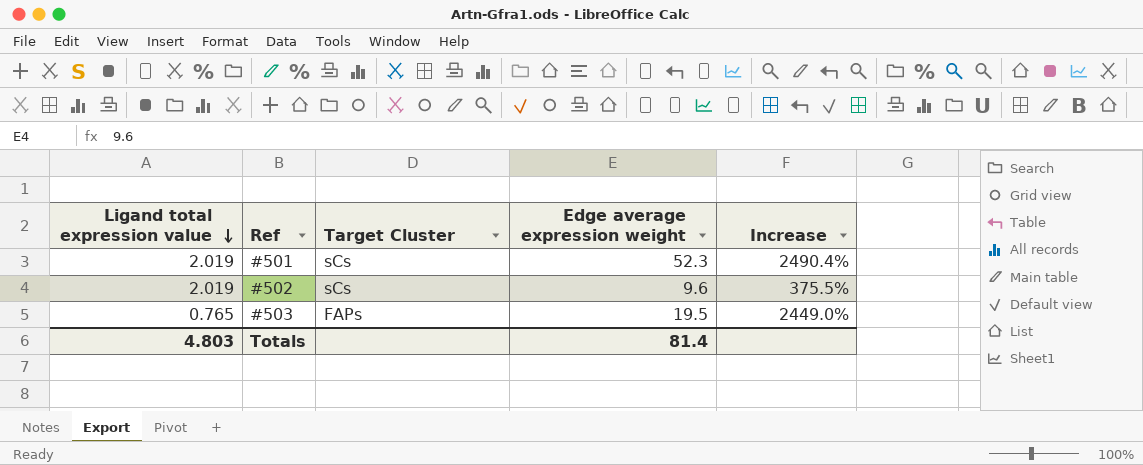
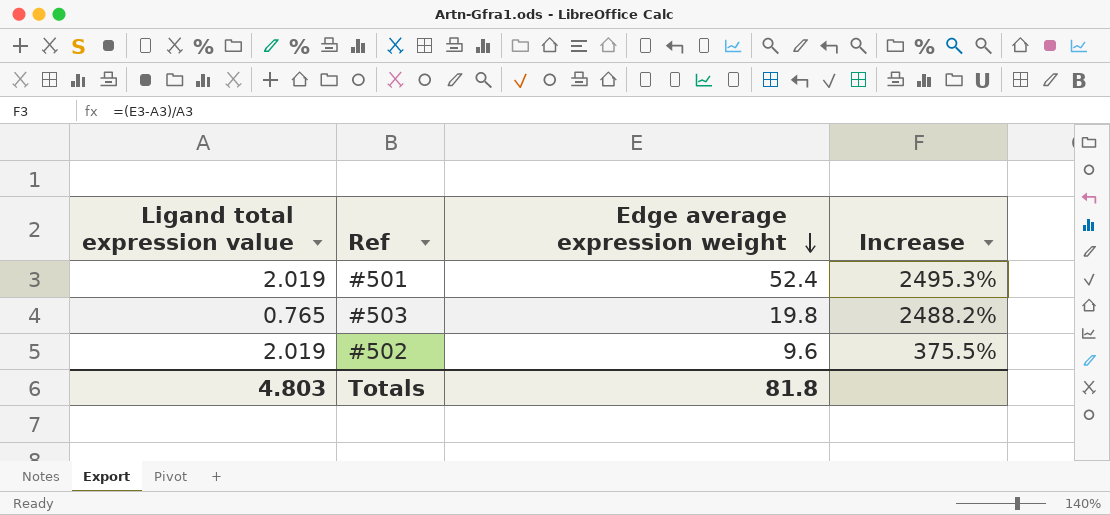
row order: Ligand total expression value descending -> Edge average expression weight descending
column Target Cluster | position: 3 -> none
#501 | Edge average expression weight: 52.3 -> 52.4
#501 | Increase: 2490.4% -> 2495.3%
#503 | Edge average expression weight: 19.5 -> 19.8
#503 | Increase: 2449.0% -> 2488.2%
Totals | Edge average expression weight: 81.4 -> 81.8

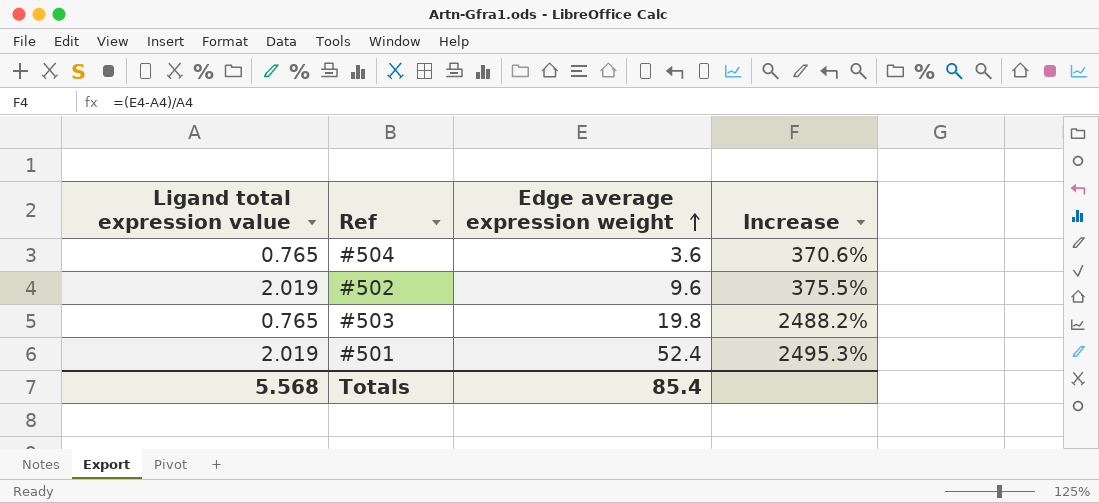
row order: Edge average expression weight descending -> Edge average expression weight ascending
row #504: none -> 0.765 | 3.6 | 370.6%
Totals | Ligand total expression value: 4.803 -> 5.568
Totals | Edge average expression weight: 81.8 -> 85.4

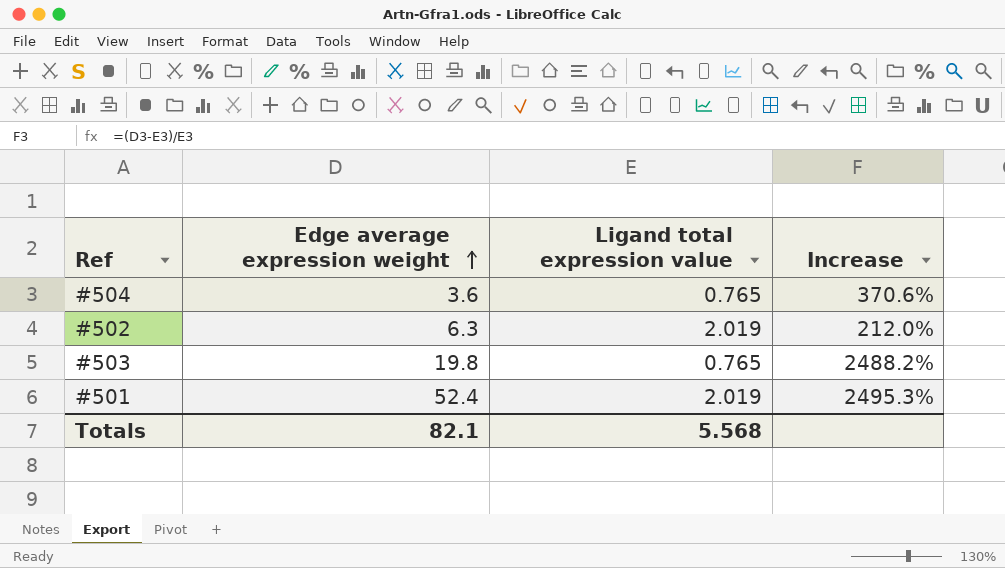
column Ligand total expression value | position: 1 -> 3
#502 | Edge average expression weight: 9.6 -> 6.3
#502 | Increase: 375.5% -> 212.0%
Totals | Edge average expression weight: 85.4 -> 82.1

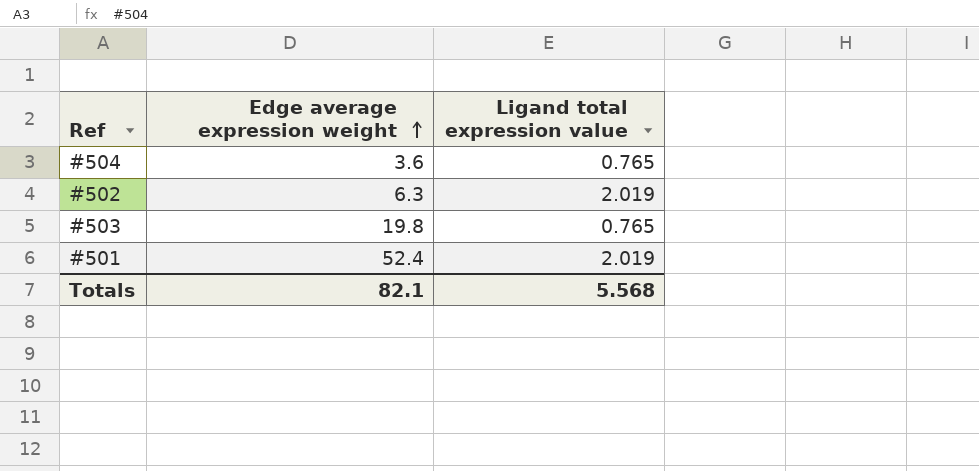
column Increase | formula: ([Edge average expression weight] - [Ligand total expression value]) / [Ligand total expression value] -> none

